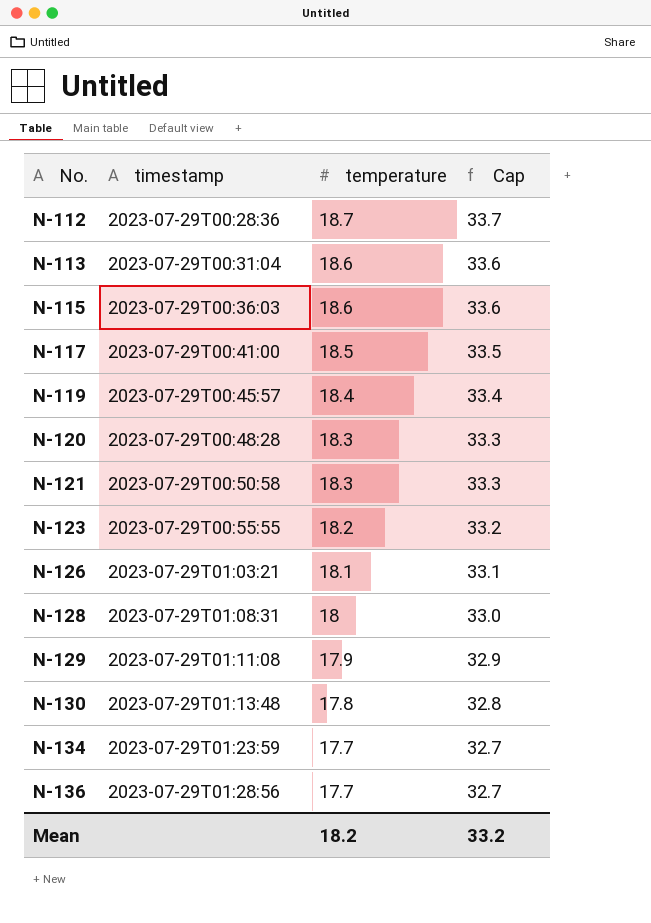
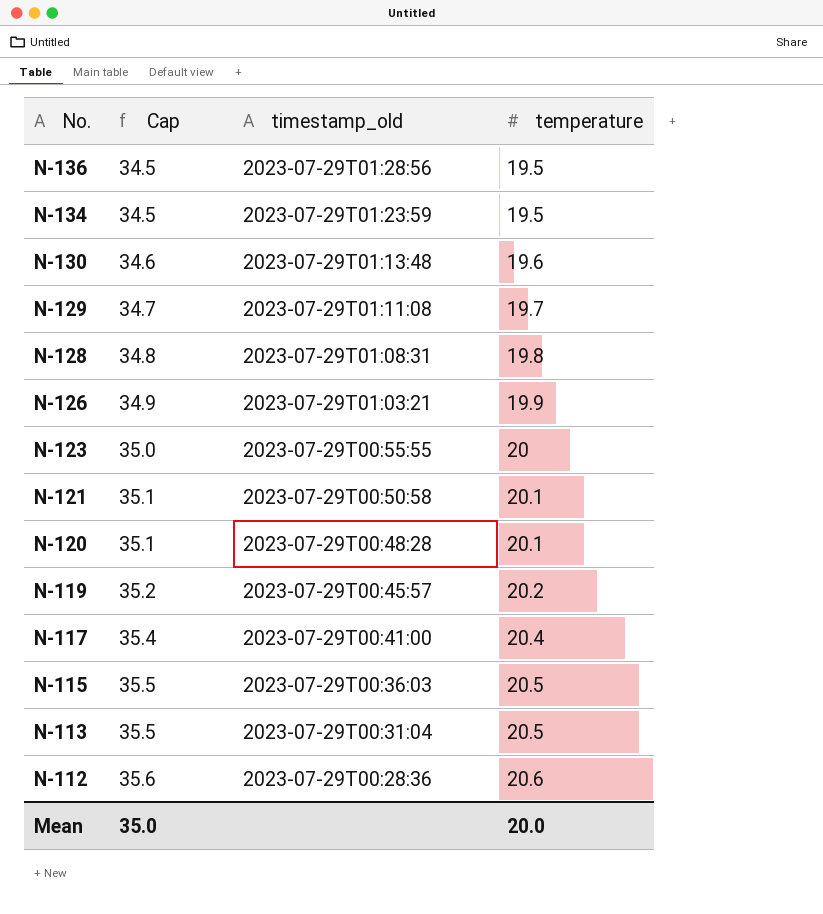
row order: No. ascending -> No. descending
column Cap | position: 4 -> 2
column name: timestamp -> timestamp_old
N-136 | Cap: 32.7 -> 34.5
N-136 | temperature: 17.7 -> 19.5
N-134 | Cap: 32.7 -> 34.5
N-134 | temperature: 17.7 -> 19.5
N-130 | Cap: 32.8 -> 34.6
N-130 | temperature: 17.8 -> 19.6
N-129 | Cap: 32.9 -> 34.7
N-129 | temperature: 17.9 -> 19.7
N-128 | Cap: 33.0 -> 34.8
N-128 | temperature: 18 -> 19.8
N-126 | Cap: 33.1 -> 34.9
N-126 | temperature: 18.1 -> 19.9
N-123 | Cap: 33.2 -> 35.0
N-123 | temperature: 18.2 -> 20
N-121 | Cap: 33.3 -> 35.1
N-121 | temperature: 18.3 -> 20.1
N-120 | Cap: 33.3 -> 35.1
N-120 | temperature: 18.3 -> 20.1
N-119 | Cap: 33.4 -> 35.2
N-119 | temperature: 18.4 -> 20.2
N-117 | Cap: 33.5 -> 35.4
N-117 | temperature: 18.5 -> 20.4
N-115 | Cap: 33.6 -> 35.5
N-115 | temperature: 18.6 -> 20.5
N-113 | Cap: 33.6 -> 35.5
N-113 | temperature: 18.6 -> 20.5
N-112 | Cap: 33.7 -> 35.6
N-112 | temperature: 18.7 -> 20.6
Mean | Cap: 33.2 -> 35.0
Mean | temperature: 18.2 -> 20.0

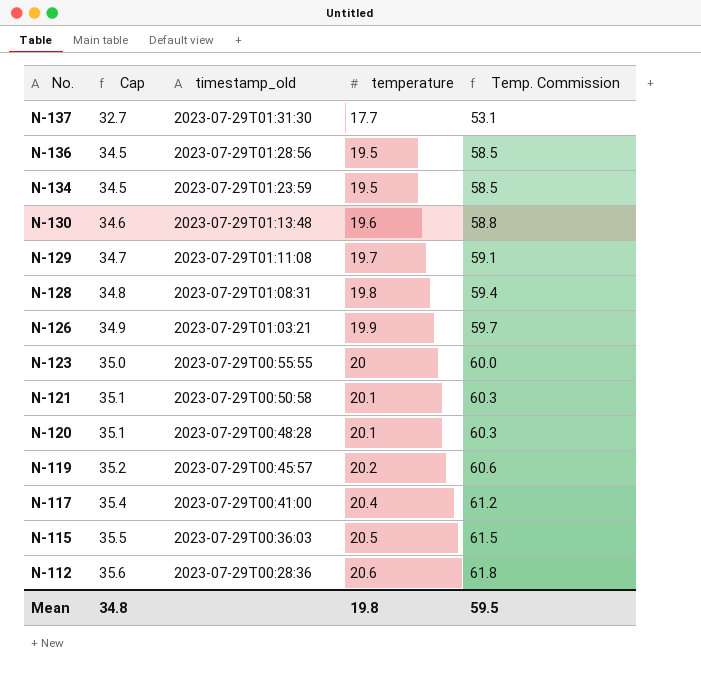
column Temp. Commission | formula: none -> [temperature] * 3
row N-113: 35.5 | 2023-07-29T00:31:04 | 20.5 -> none
row N-137: none -> 32.7 | 2023-07-29T01:31:30 | 17.7 | 53.1
Mean | Cap: 35.0 -> 34.8
Mean | temperature: 20.0 -> 19.8

